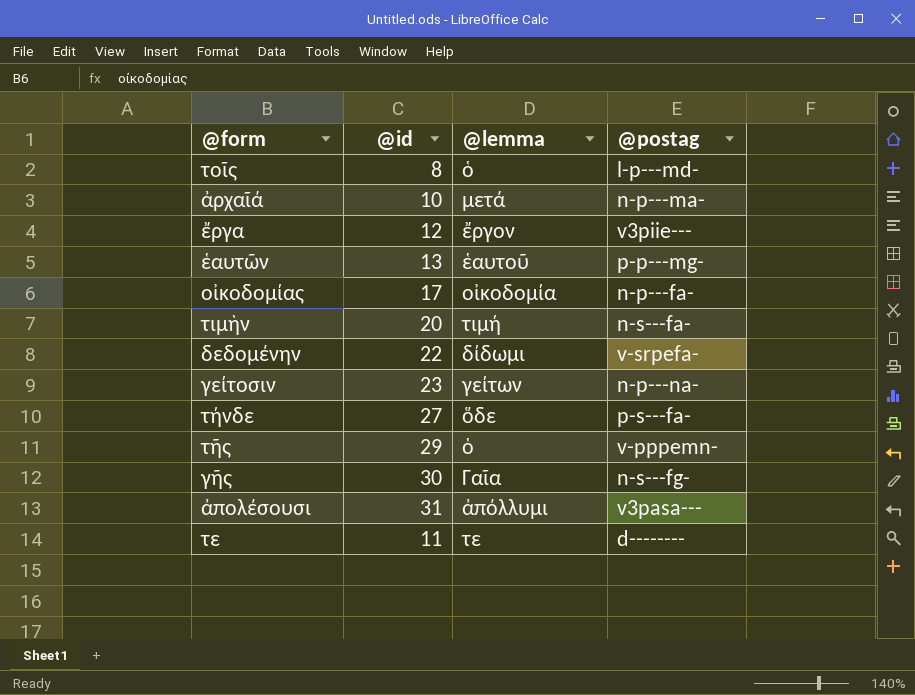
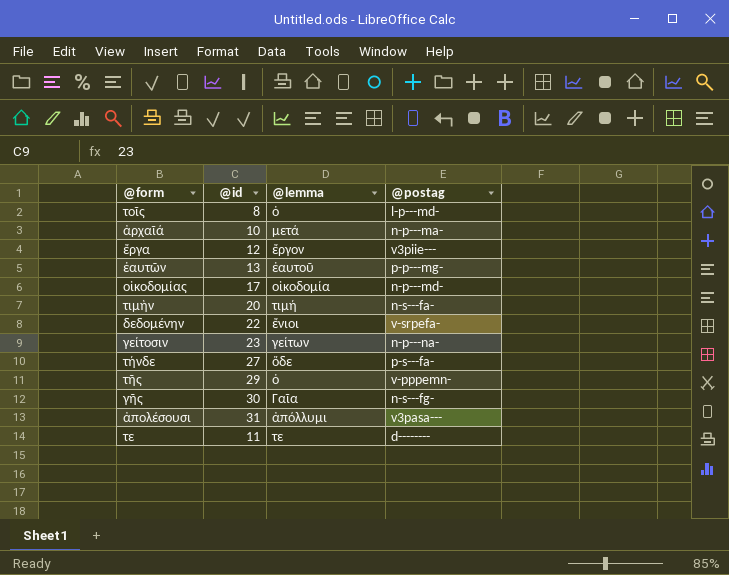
οἰκοδομίας | @postag: n-p---fa- -> n-p---md-
δεδομένην | @lemma: δίδωμι -> ἔνιοι

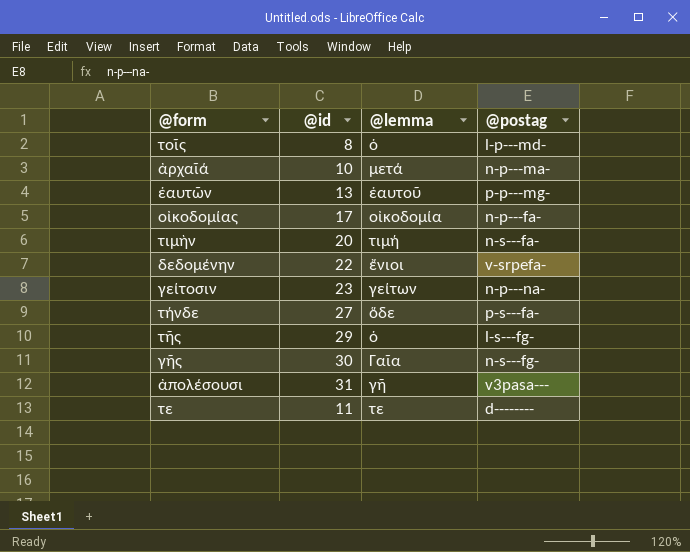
row ἔργα: 12 | ἔργον | v3piie--- -> none
οἰκοδομίας | @postag: n-p---md- -> n-p---fa-
τῆς | @postag: v-pppemn- -> l-s---fg-
ἀπολέσουσι | @lemma: ἀπόλλυμι -> γῆ

